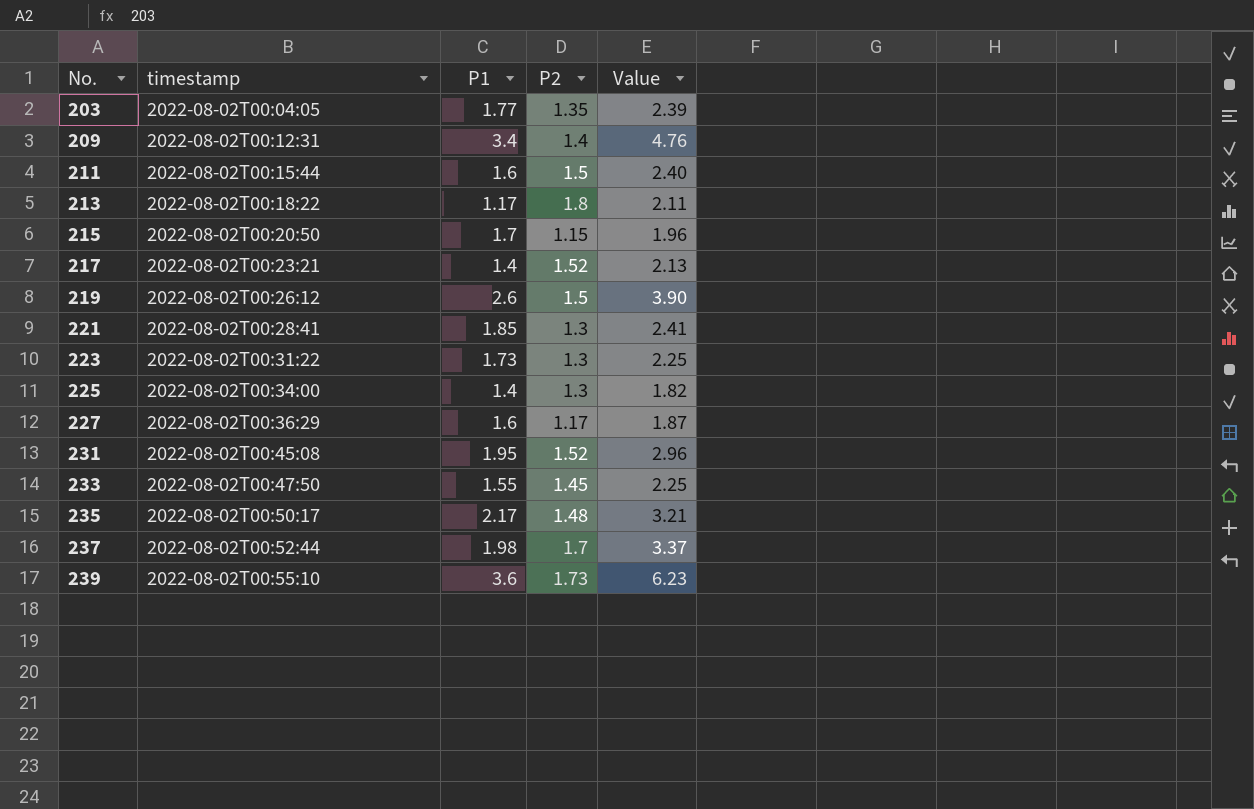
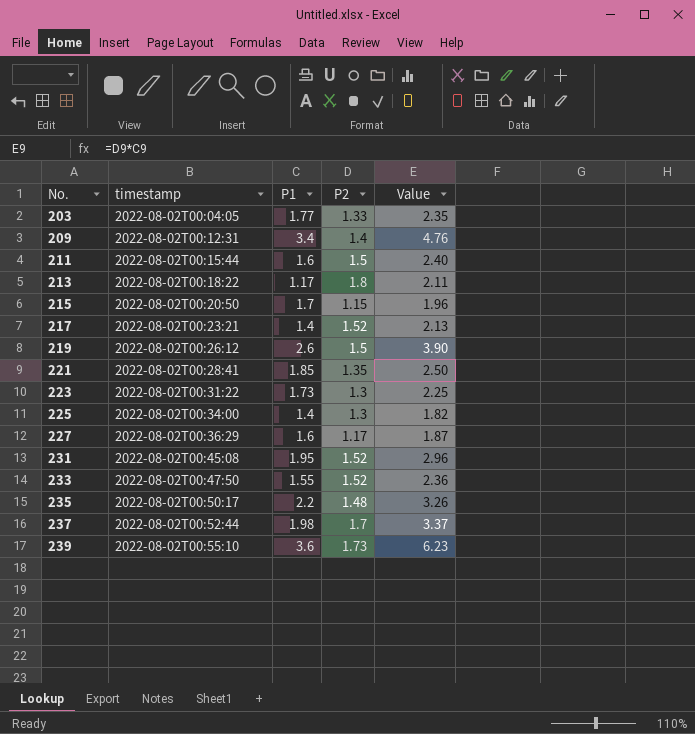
203 | P2: 1.35 -> 1.33
203 | Value: 2.39 -> 2.35
221 | P2: 1.3 -> 1.35
221 | Value: 2.41 -> 2.50
233 | P2: 1.45 -> 1.52
233 | Value: 2.25 -> 2.36
235 | P1: 2.17 -> 2.2
235 | Value: 3.21 -> 3.26

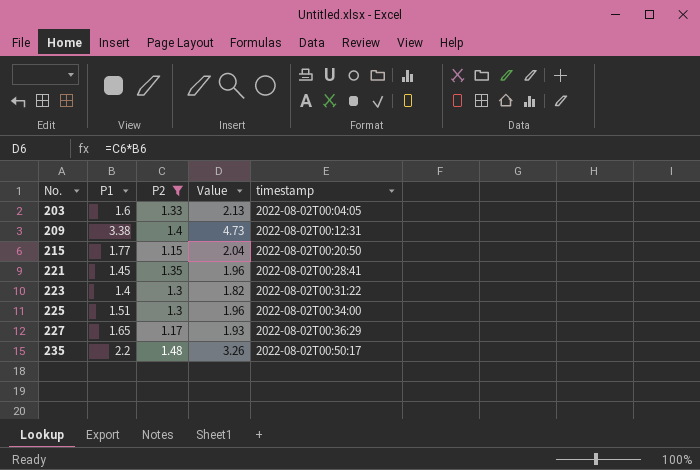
filter: none -> P2 <= 1.48
column timestamp | position: 2 -> 5
203 | P1: 1.77 -> 1.6
203 | Value: 2.35 -> 2.13
209 | P1: 3.4 -> 3.38
209 | Value: 4.76 -> 4.73
215 | P1: 1.7 -> 1.77
215 | Value: 1.96 -> 2.04
221 | P1: 1.85 -> 1.45
221 | Value: 2.50 -> 1.96
223 | P1: 1.73 -> 1.4
223 | Value: 2.25 -> 1.82
225 | P1: 1.4 -> 1.51
225 | Value: 1.82 -> 1.96
227 | P1: 1.6 -> 1.65
227 | Value: 1.87 -> 1.93

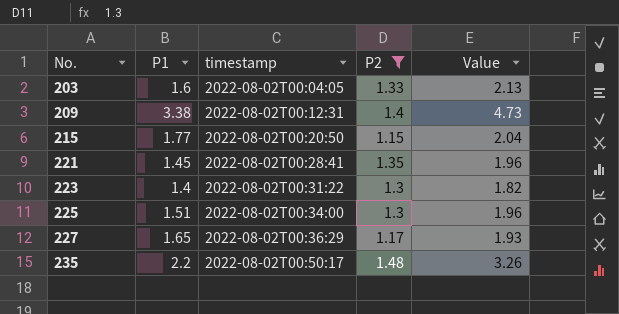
column timestamp | position: 5 -> 3

